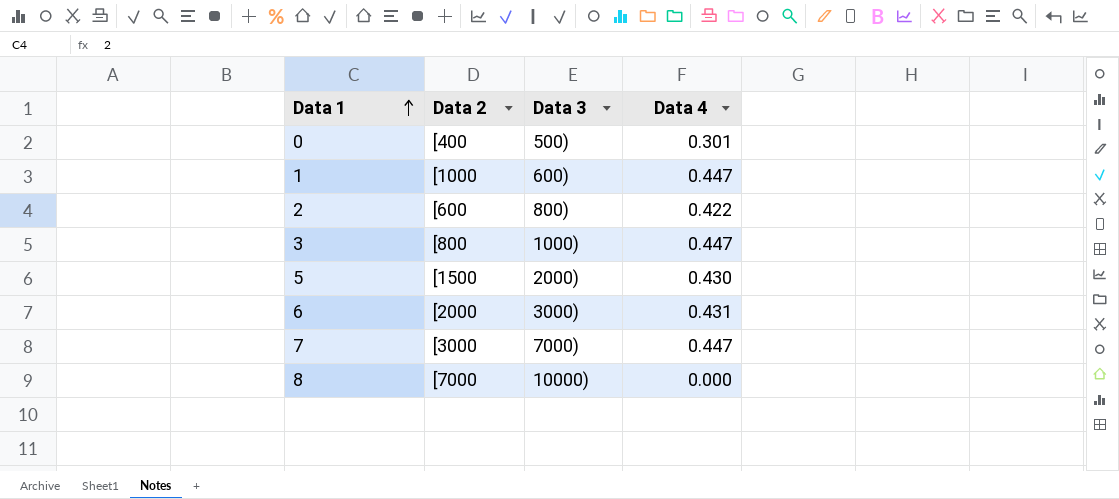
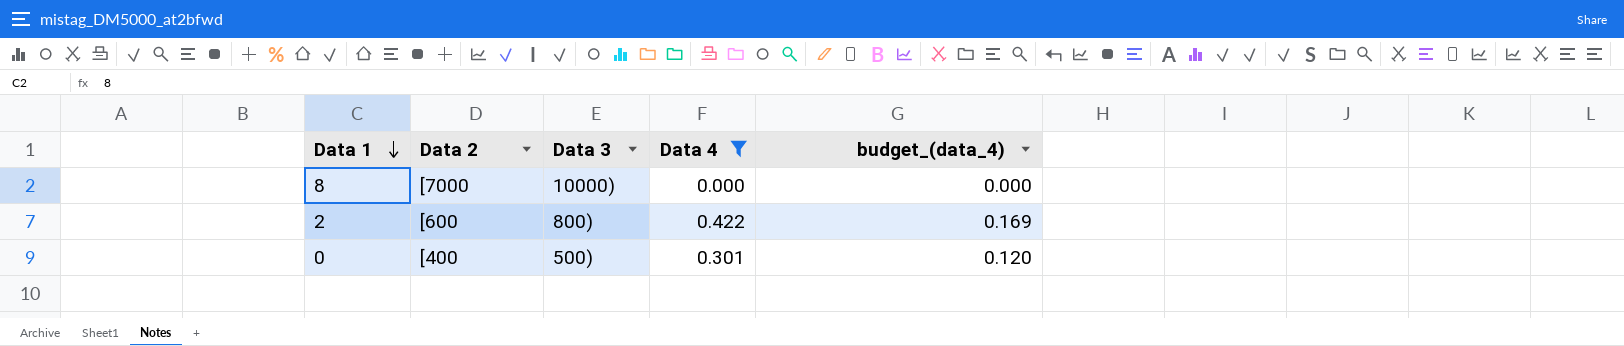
filter: none -> Data 4 <= 0.422
row order: Data 1 ascending -> Data 1 descending
column budget_(data_4) | formula: none -> [Data 4] * 0.4

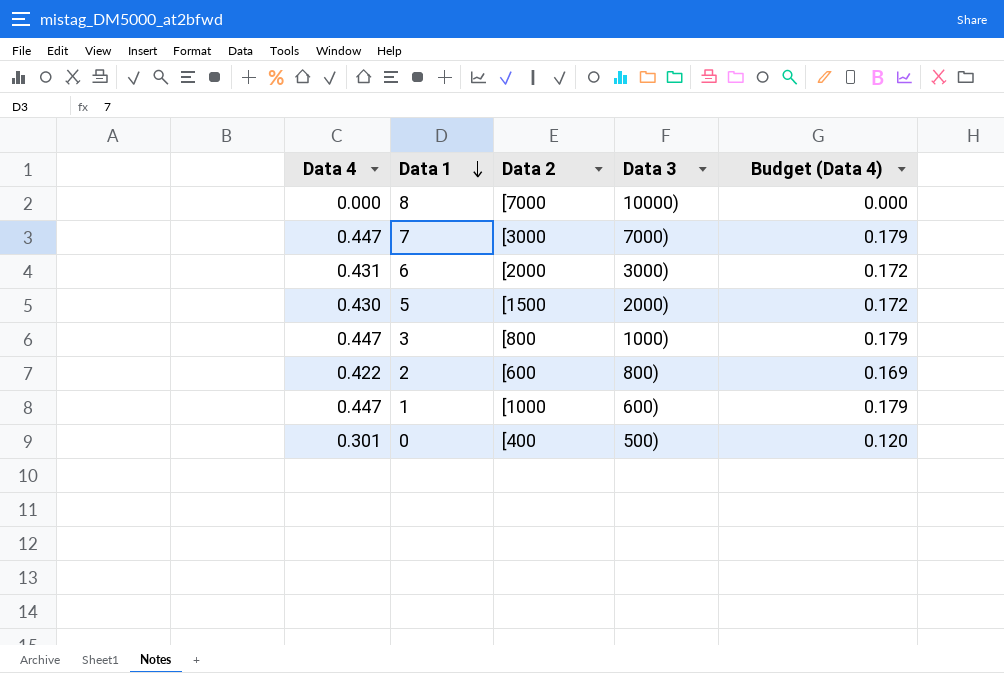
filter: Data 4 <= 0.422 -> none
column Data 4 | position: 4 -> 1
column name: budget_(data_4) -> Budget (Data 4)

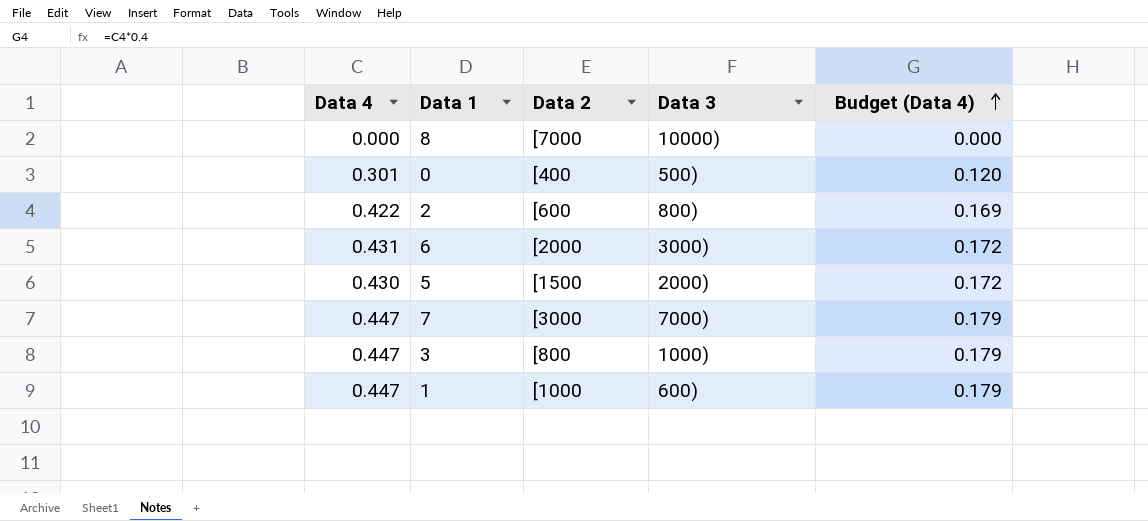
row order: Data 1 descending -> Budget (Data 4) ascending

